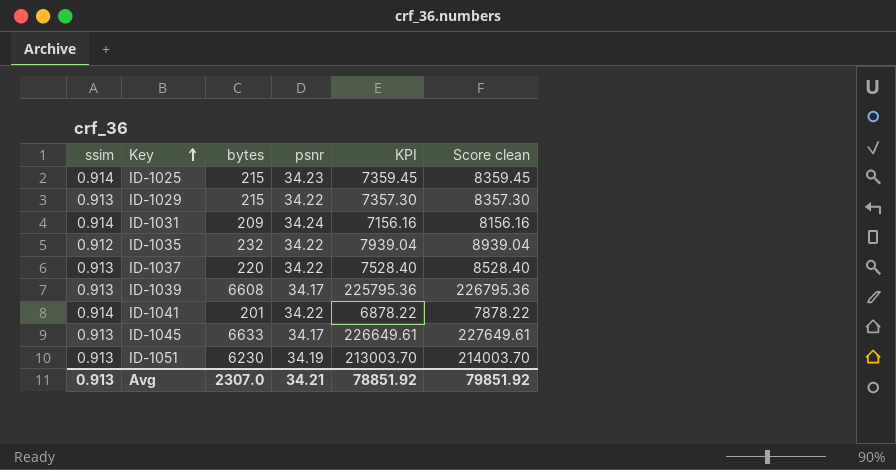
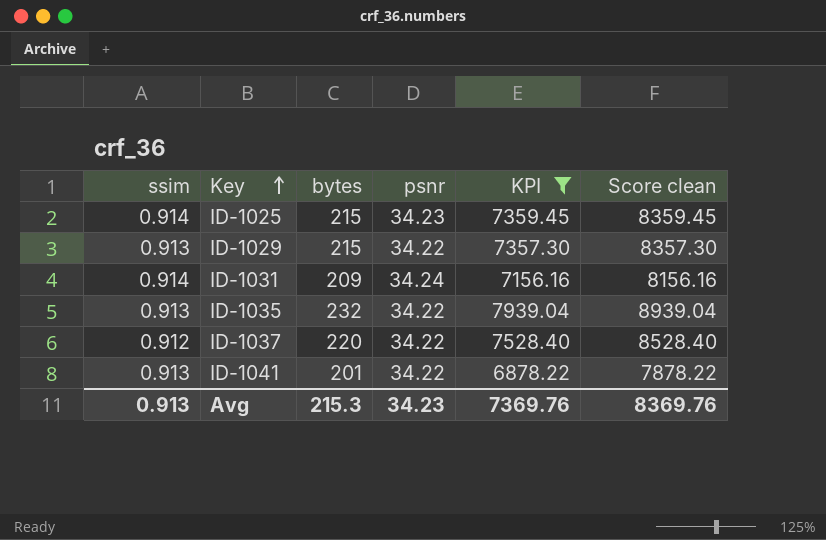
filter: none -> KPI <= 7939.04
ID-1035 | ssim: 0.912 -> 0.913
ID-1037 | ssim: 0.913 -> 0.912
ID-1041 | ssim: 0.914 -> 0.913
Avg | bytes: 2307.0 -> 215.3
Avg | psnr: 34.21 -> 34.23
Avg | KPI: 78851.92 -> 7369.76
Avg | Score clean: 79851.92 -> 8369.76

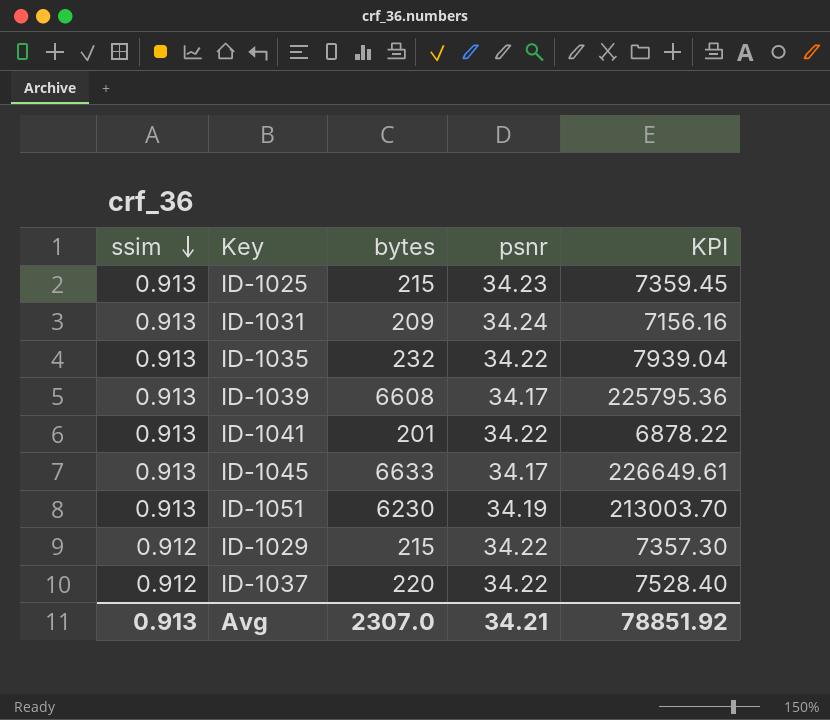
filter: KPI <= 7939.04 -> none
row order: Key ascending -> ssim descending
column Score clean | formula: [KPI] + 1000 -> none
ID-1025 | ssim: 0.914 -> 0.913
ID-1031 | ssim: 0.914 -> 0.913
ID-1029 | ssim: 0.913 -> 0.912
Avg | bytes: 215.3 -> 2307.0
Avg | psnr: 34.23 -> 34.21
Avg | KPI: 7369.76 -> 78851.92

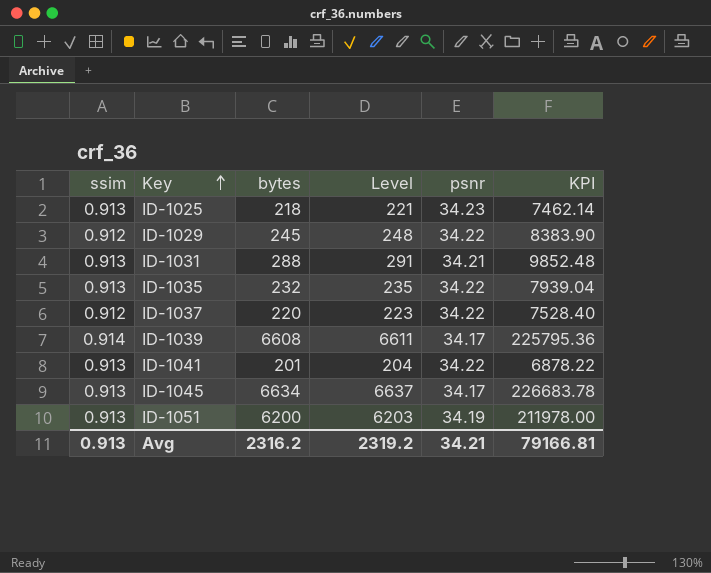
row order: ssim descending -> Key ascending
column Level | formula: none -> [bytes] + 3
ID-1025 | bytes: 215 -> 218
ID-1025 | KPI: 7359.45 -> 7462.14
ID-1029 | bytes: 215 -> 245
ID-1029 | KPI: 7357.30 -> 8383.90
ID-1031 | bytes: 209 -> 288
ID-1031 | psnr: 34.24 -> 34.21
ID-1031 | KPI: 7156.16 -> 9852.48
ID-1039 | ssim: 0.913 -> 0.914
ID-1045 | bytes: 6633 -> 6634
ID-1045 | KPI: 226649.61 -> 226683.78
ID-1051 | bytes: 6230 -> 6200
ID-1051 | KPI: 213003.70 -> 211978.00
Avg | bytes: 2307.0 -> 2316.2
Avg | KPI: 78851.92 -> 79166.81

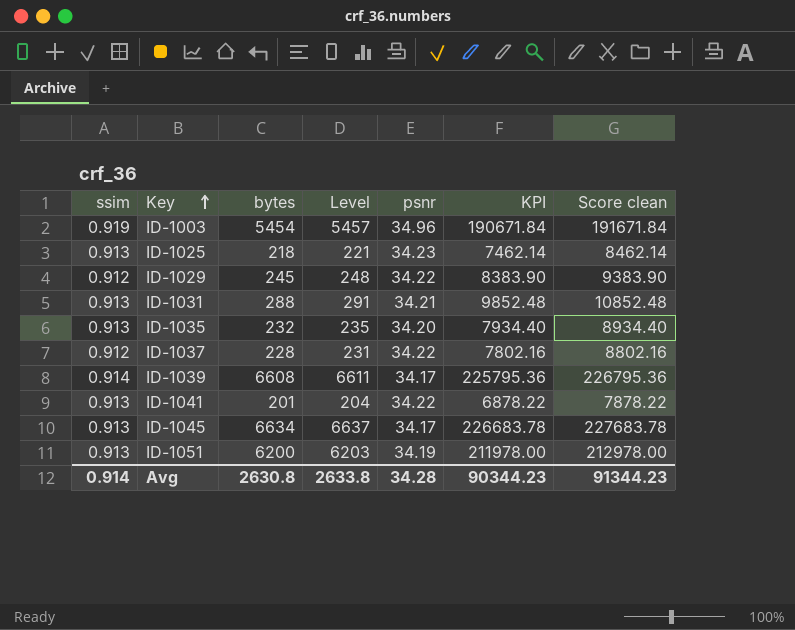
column Score clean | formula: none -> [KPI] + 1000
row ID-1003: none -> 0.919 | 5454 | 5457 | 34.96 | 190671.84 | 191671.84
ID-1035 | psnr: 34.22 -> 34.20
ID-1035 | KPI: 7939.04 -> 7934.40
ID-1037 | bytes: 220 -> 228
ID-1037 | Level: 223 -> 231
ID-1037 | KPI: 7528.40 -> 7802.16
Avg | ssim: 0.913 -> 0.914
Avg | bytes: 2316.2 -> 2630.8
Avg | Level: 2319.2 -> 2633.8
Avg | psnr: 34.21 -> 34.28
Avg | KPI: 79166.81 -> 90344.23

